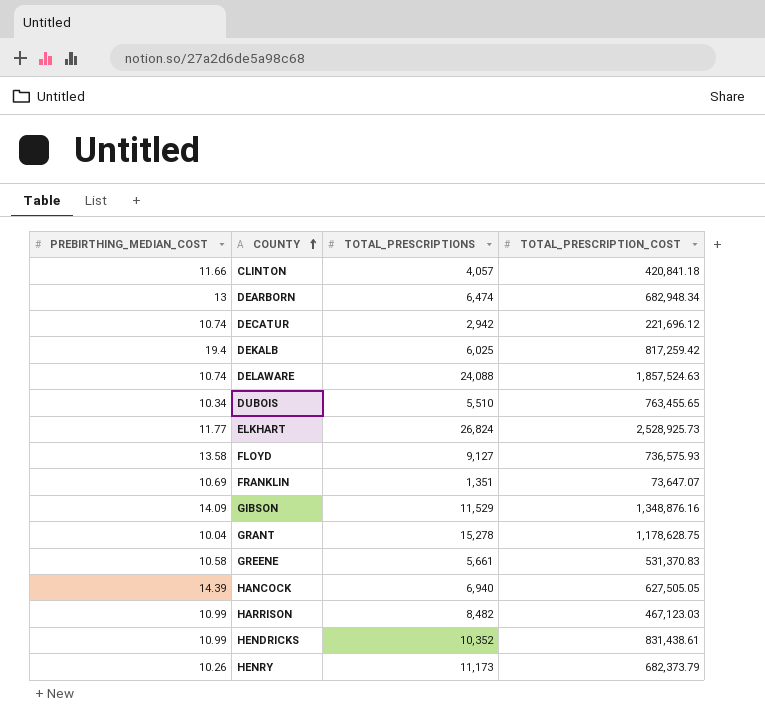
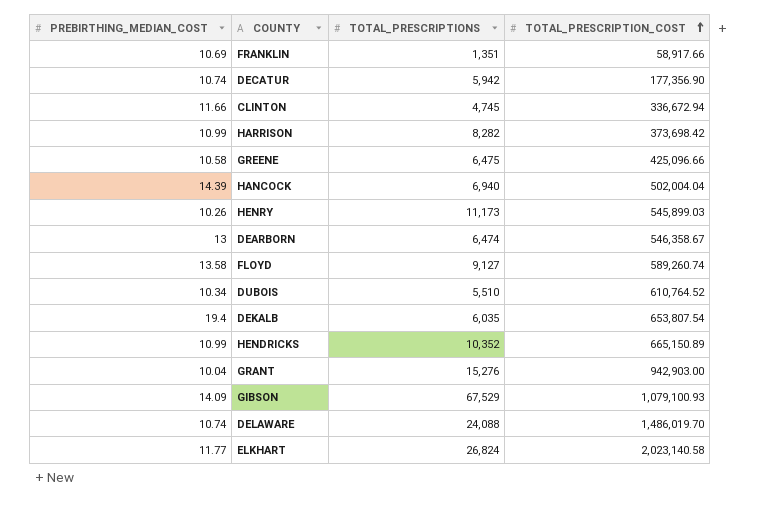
row order: COUNTY ascending -> TOTAL_PRESCRIPTION_COST ascending
FRANKLIN | TOTAL_PRESCRIPTION_COST: 73,647.07 -> 58,917.66
DECATUR | TOTAL_PRESCRIPTIONS: 2,942 -> 5,942
DECATUR | TOTAL_PRESCRIPTION_COST: 221,696.12 -> 177,356.90
CLINTON | TOTAL_PRESCRIPTIONS: 4,057 -> 4,745
CLINTON | TOTAL_PRESCRIPTION_COST: 420,841.18 -> 336,672.94
HARRISON | TOTAL_PRESCRIPTIONS: 8,482 -> 8,282
HARRISON | TOTAL_PRESCRIPTION_COST: 467,123.03 -> 373,698.42
GREENE | TOTAL_PRESCRIPTIONS: 5,661 -> 6,475
GREENE | TOTAL_PRESCRIPTION_COST: 531,370.83 -> 425,096.66
HANCOCK | TOTAL_PRESCRIPTION_COST: 627,505.05 -> 502,004.04
HENRY | TOTAL_PRESCRIPTION_COST: 682,373.79 -> 545,899.03
DEARBORN | TOTAL_PRESCRIPTION_COST: 682,948.34 -> 546,358.67
FLOYD | TOTAL_PRESCRIPTION_COST: 736,575.93 -> 589,260.74
DUBOIS | TOTAL_PRESCRIPTION_COST: 763,455.65 -> 610,764.52
DEKALB | TOTAL_PRESCRIPTIONS: 6,025 -> 6,035
DEKALB | TOTAL_PRESCRIPTION_COST: 817,259.42 -> 653,807.54
HENDRICKS | TOTAL_PRESCRIPTION_COST: 831,438.61 -> 665,150.89
GRANT | TOTAL_PRESCRIPTIONS: 15,278 -> 15,276
GRANT | TOTAL_PRESCRIPTION_COST: 1,178,628.75 -> 942,903.00
GIBSON | TOTAL_PRESCRIPTIONS: 11,529 -> 67,529
GIBSON | TOTAL_PRESCRIPTION_COST: 1,348,876.16 -> 1,079,100.93
DELAWARE | TOTAL_PRESCRIPTION_COST: 1,857,524.63 -> 1,486,019.70
ELKHART | TOTAL_PRESCRIPTION_COST: 2,528,925.73 -> 2,023,140.58

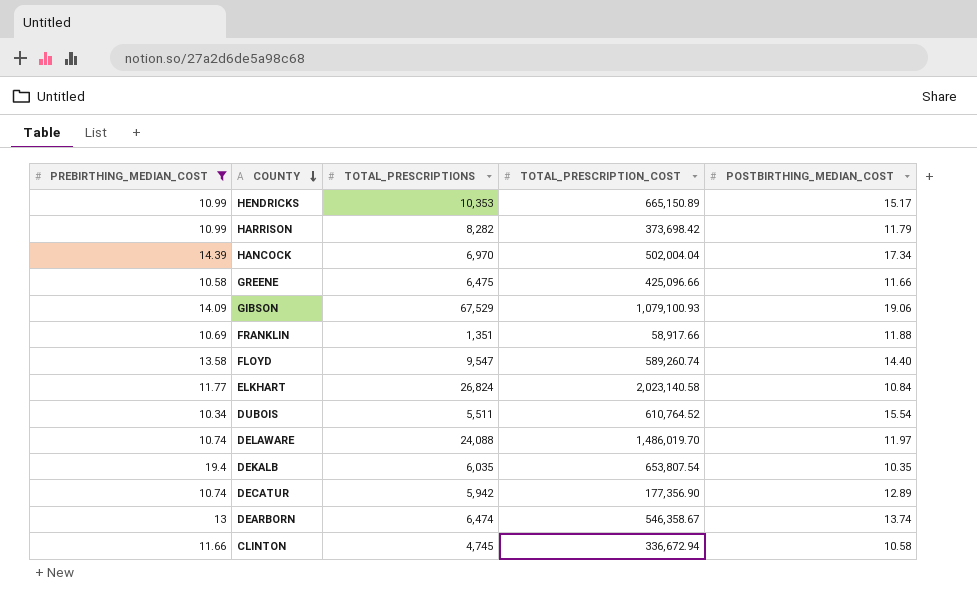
filter: none -> PREBIRTHING_MEDIAN_COST >= 10.34
row order: TOTAL_PRESCRIPTION_COST ascending -> COUNTY descending
column POSTBIRTHING_MEDIAN_COST | position: none -> 5
HENDRICKS | TOTAL_PRESCRIPTIONS: 10,352 -> 10,353
HANCOCK | TOTAL_PRESCRIPTIONS: 6,940 -> 6,970
FLOYD | TOTAL_PRESCRIPTIONS: 9,127 -> 9,547
DUBOIS | TOTAL_PRESCRIPTIONS: 5,510 -> 5,511

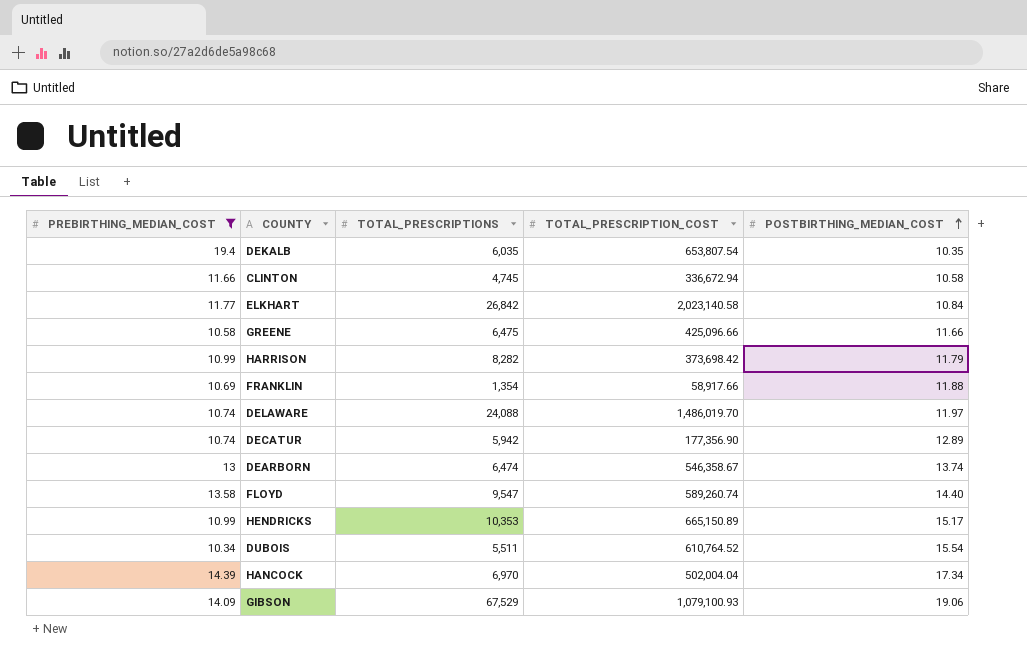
row order: COUNTY descending -> POSTBIRTHING_MEDIAN_COST ascending
ELKHART | TOTAL_PRESCRIPTIONS: 26,824 -> 26,842
FRANKLIN | TOTAL_PRESCRIPTIONS: 1,351 -> 1,354

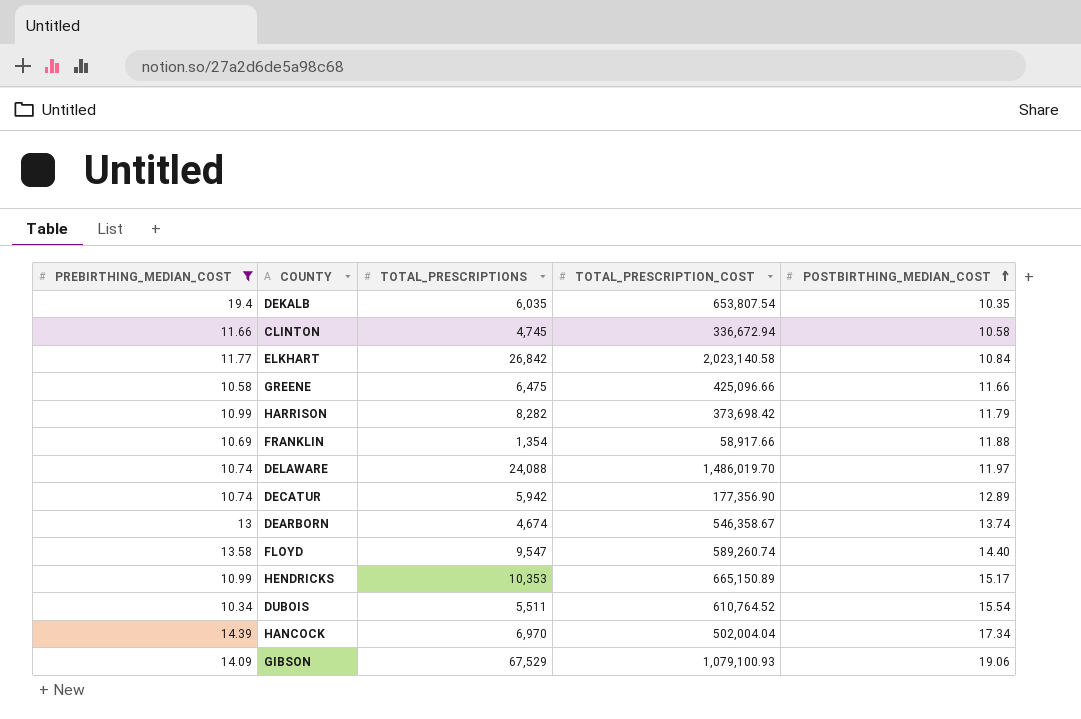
DEARBORN | TOTAL_PRESCRIPTIONS: 6,474 -> 4,674

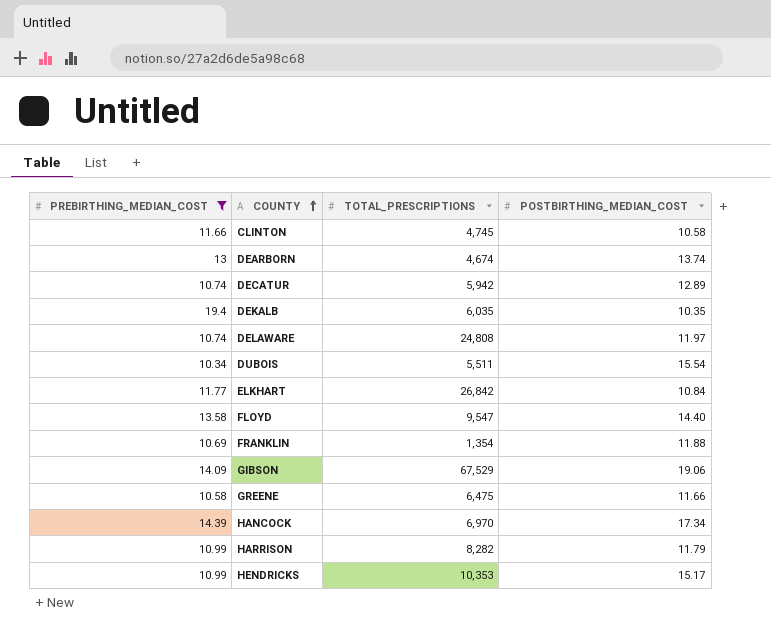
row order: POSTBIRTHING_MEDIAN_COST ascending -> COUNTY ascending
column TOTAL_PRESCRIPTION_COST | position: 4 -> none
DELAWARE | TOTAL_PRESCRIPTIONS: 24,088 -> 24,808

